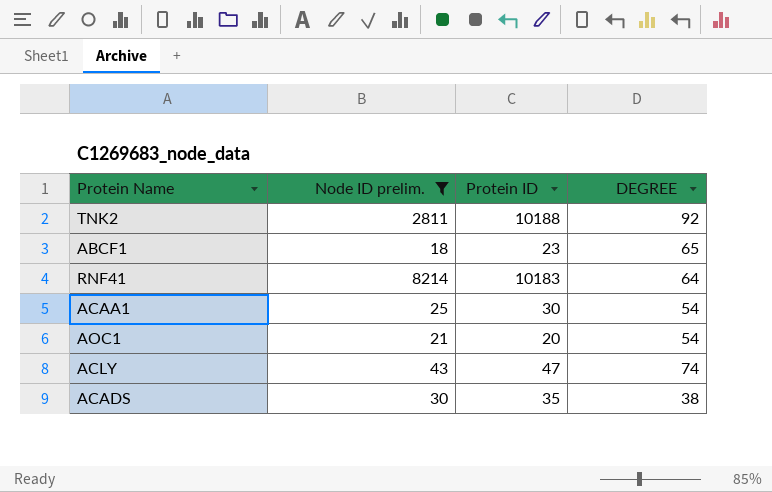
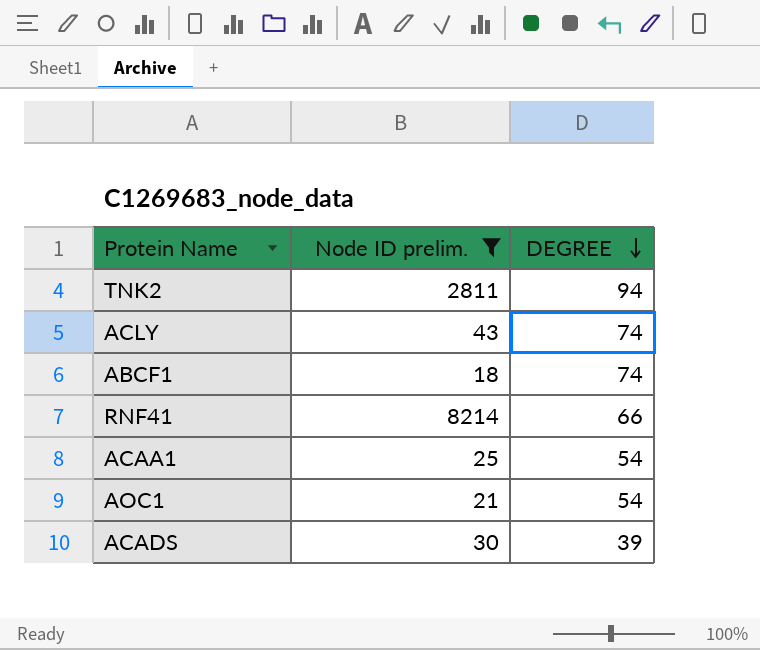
row order: none -> DEGREE descending
column Protein ID | position: 3 -> none
TNK2 | DEGREE: 92 -> 94
ABCF1 | DEGREE: 65 -> 74
RNF41 | DEGREE: 64 -> 66
ACADS | DEGREE: 38 -> 39

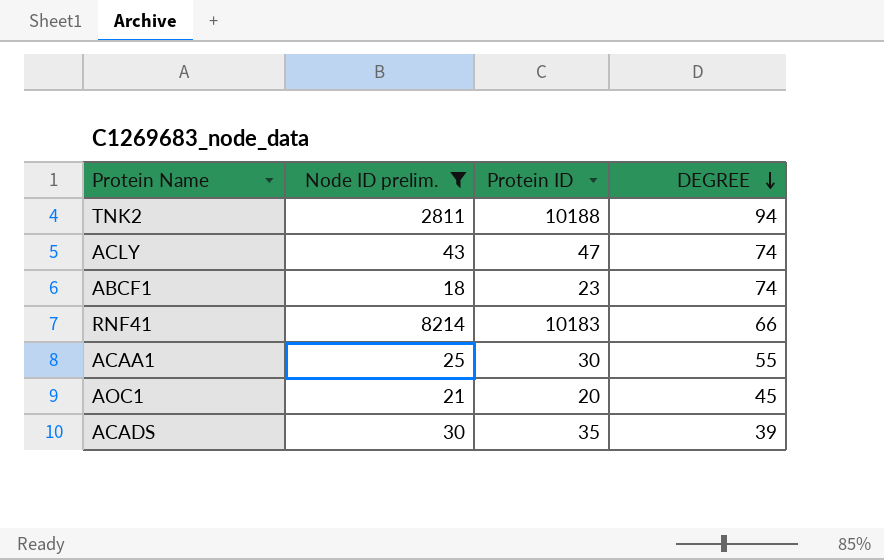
column Protein ID | position: none -> 3
ACAA1 | DEGREE: 54 -> 55
AOC1 | DEGREE: 54 -> 45

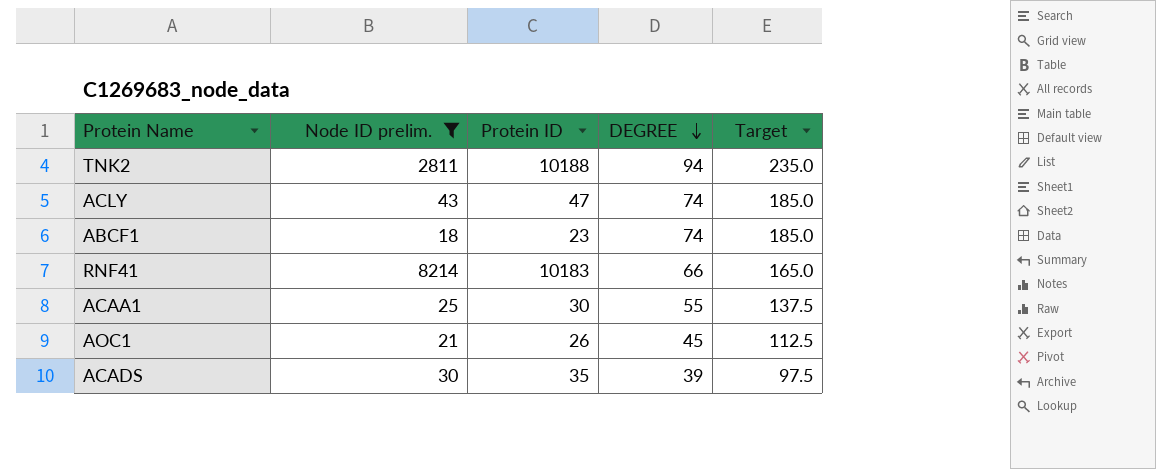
column Target | formula: none -> [DEGREE] * 2.5
AOC1 | Protein ID: 20 -> 26

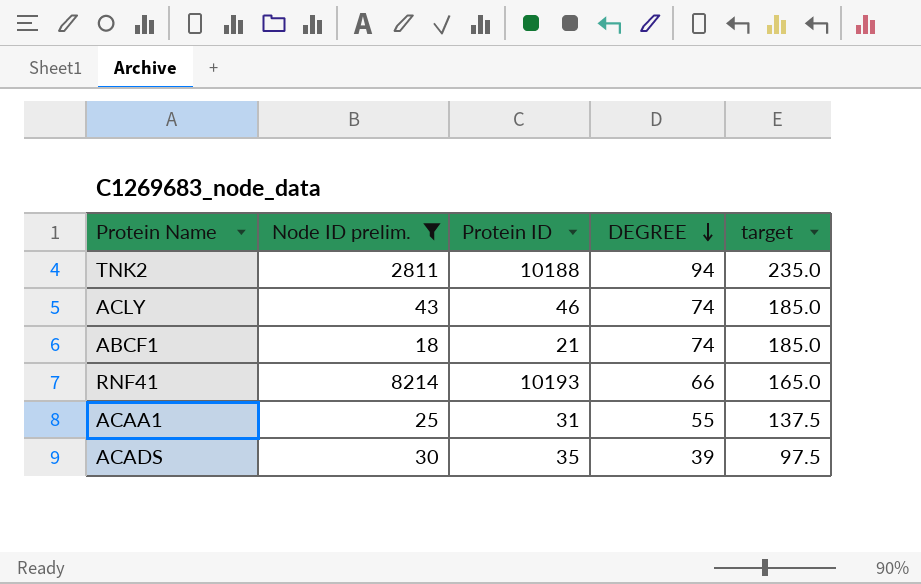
column name: Target -> target
row AOC1: 21 | 26 | 45 | 112.5 -> none
ACLY | Protein ID: 47 -> 46
ABCF1 | Protein ID: 23 -> 21
RNF41 | Protein ID: 10183 -> 10193
ACAA1 | Protein ID: 30 -> 31

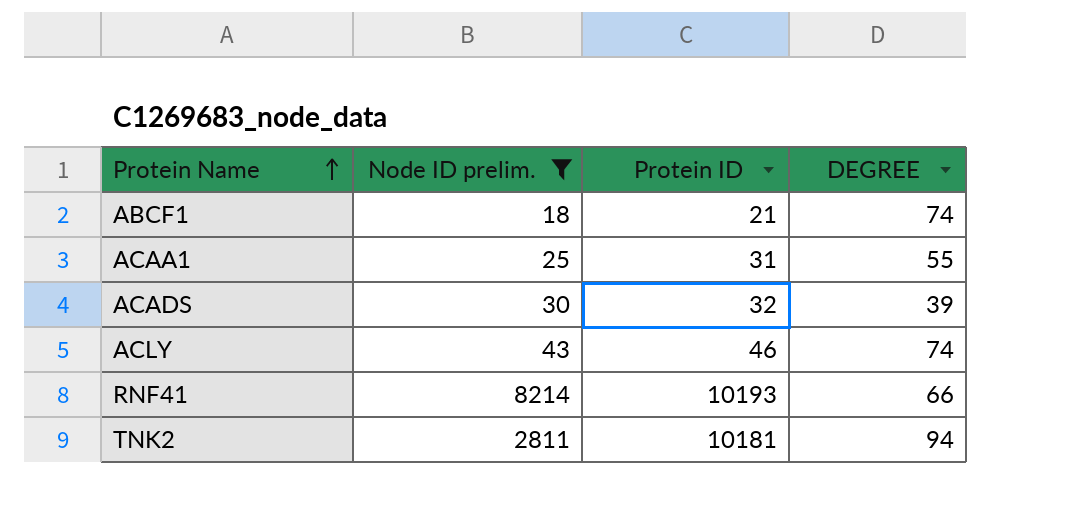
row order: DEGREE descending -> Protein Name ascending
column target | formula: [DEGREE] * 2.5 -> none
ACADS | Protein ID: 35 -> 32
TNK2 | Protein ID: 10188 -> 10181

